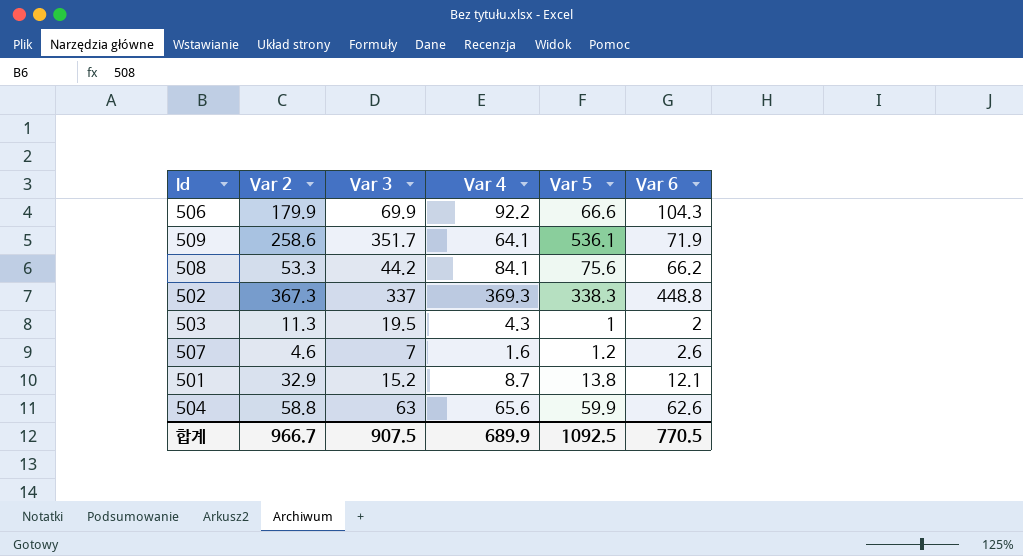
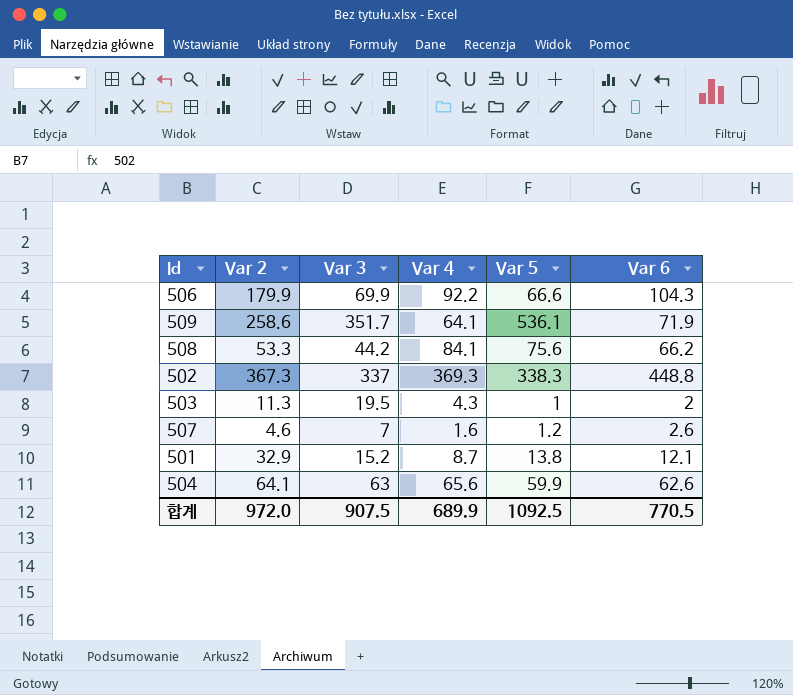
504 | Var 2: 58.8 -> 64.1
합계 | Var 2: 966.7 -> 972.0

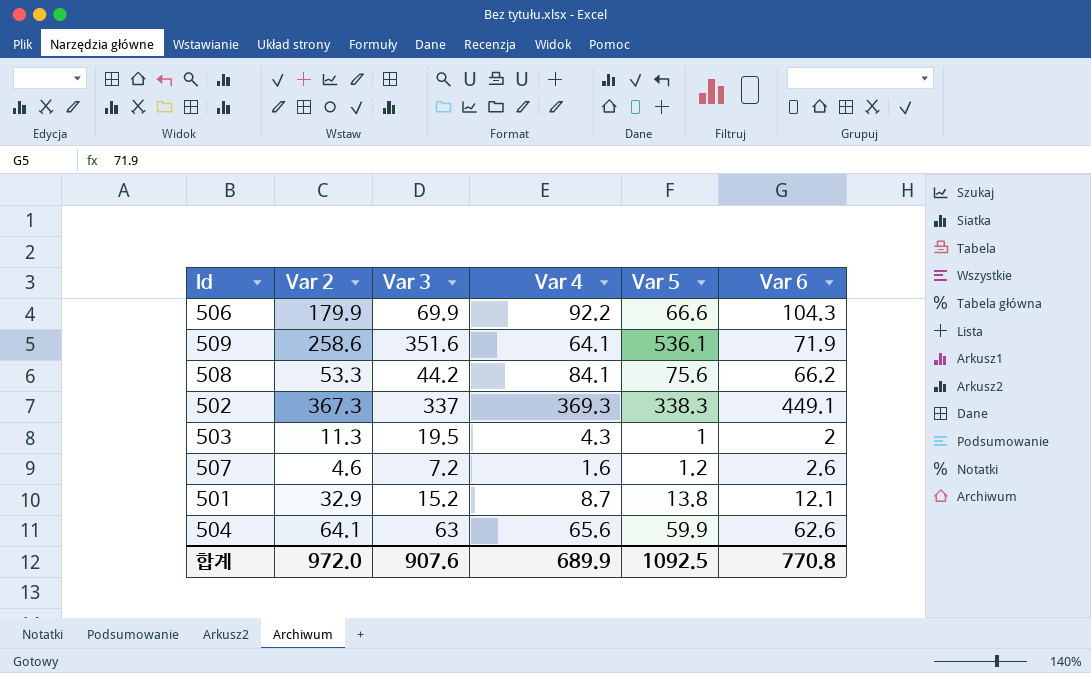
509 | Var 3: 351.7 -> 351.6
502 | Var 6: 448.8 -> 449.1
507 | Var 3: 7 -> 7.2
합계 | Var 3: 907.5 -> 907.6
합계 | Var 6: 770.5 -> 770.8

